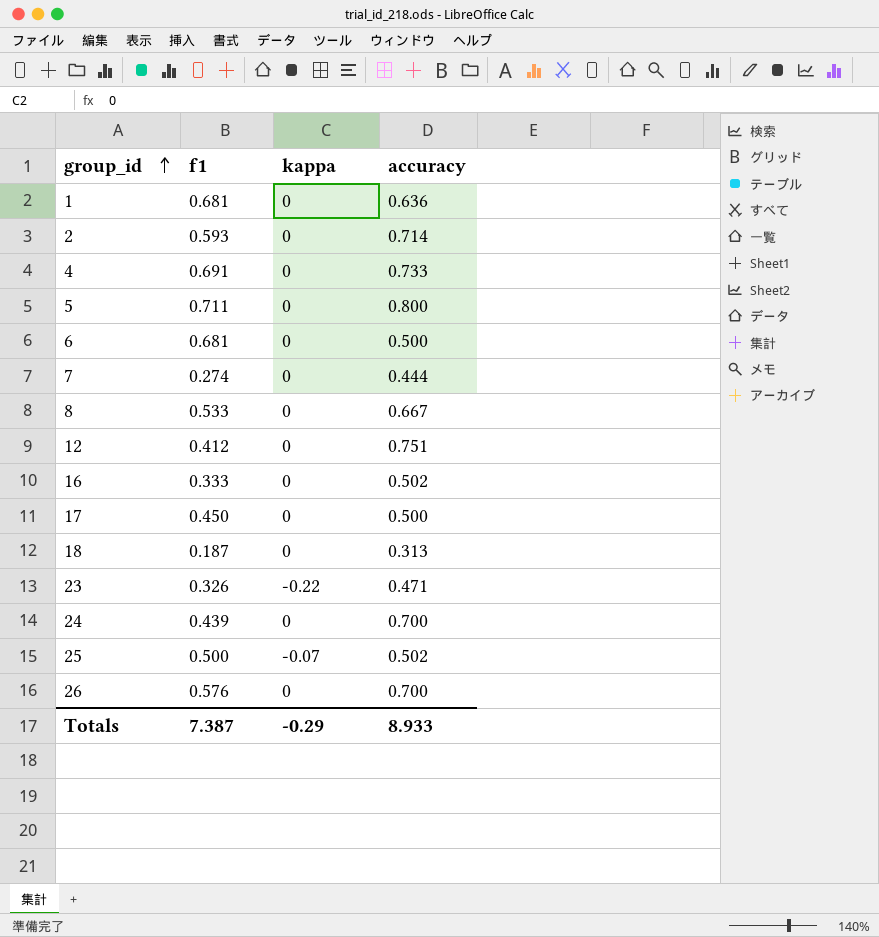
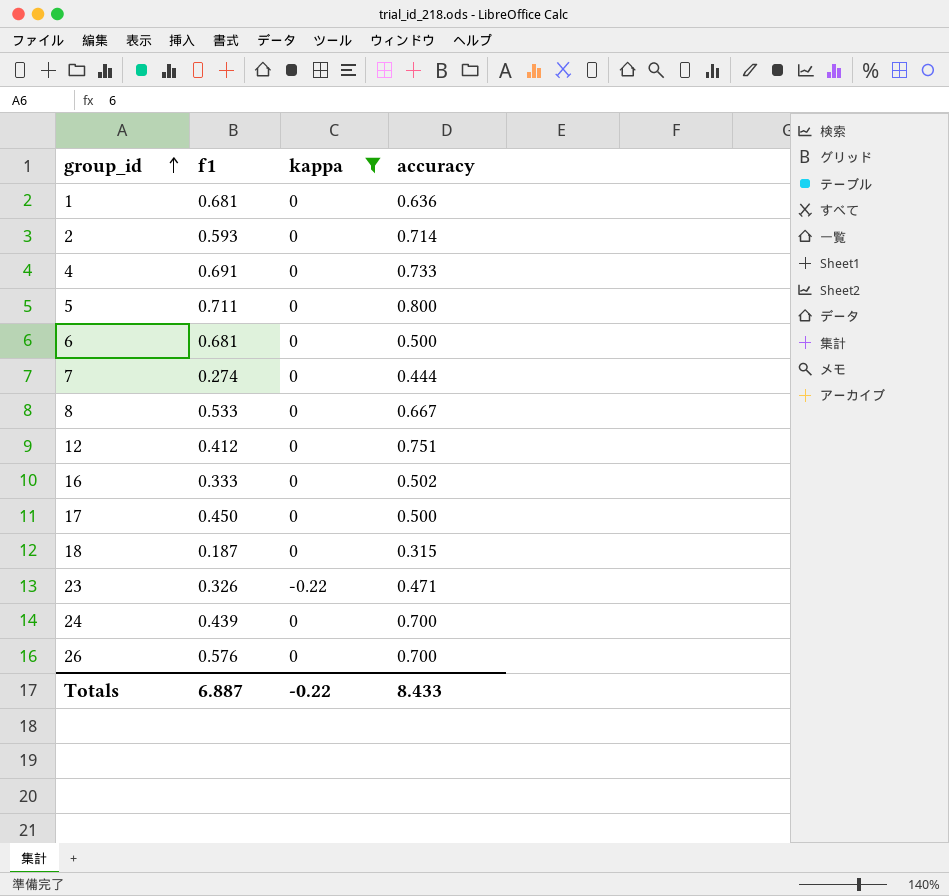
filter: none -> kappa != -0.07
18 | accuracy: 0.313 -> 0.315
Totals | f1: 7.387 -> 6.887
Totals | kappa: -0.29 -> -0.22
Totals | accuracy: 8.933 -> 8.433

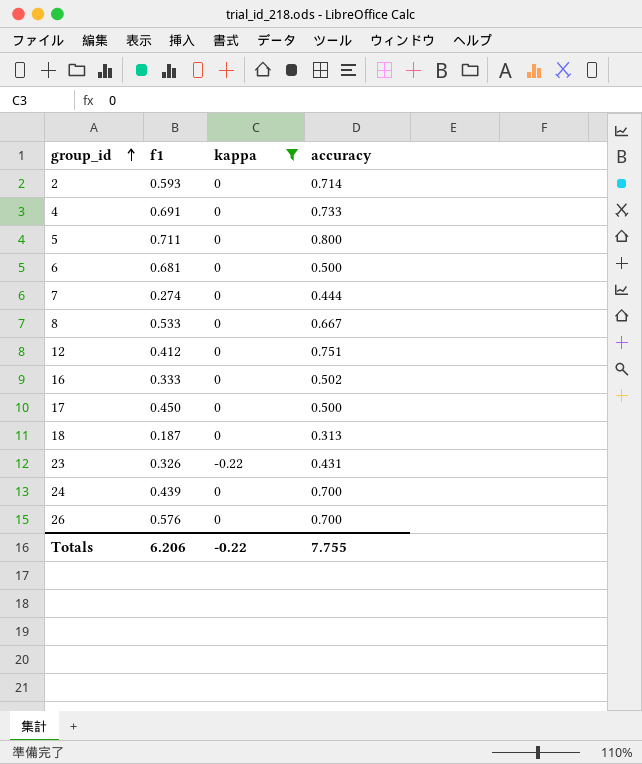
row 1: 0.681 | 0 | 0.636 -> none
18 | accuracy: 0.315 -> 0.313
23 | accuracy: 0.471 -> 0.431
Totals | f1: 6.887 -> 6.206
Totals | accuracy: 8.433 -> 7.755

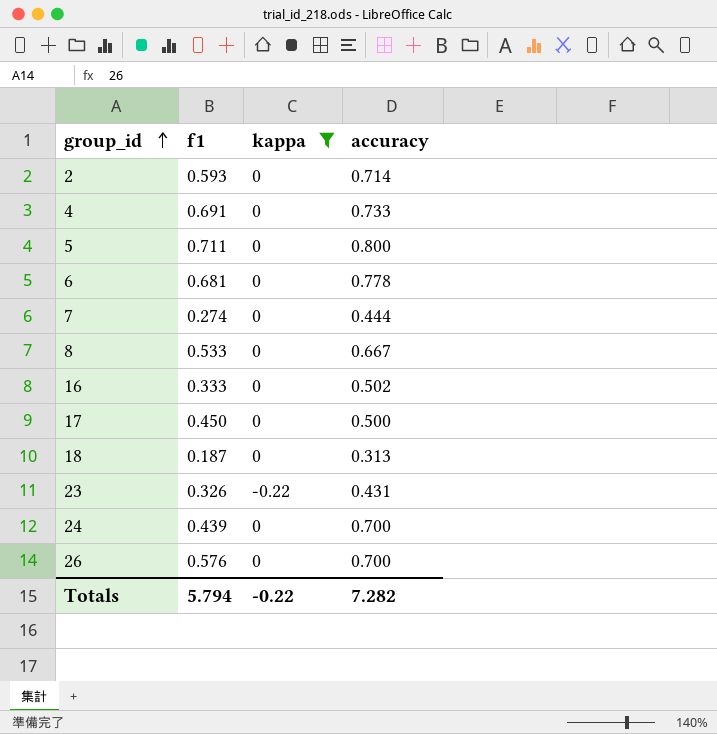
row 12: 0.412 | 0 | 0.751 -> none
6 | accuracy: 0.500 -> 0.778
Totals | f1: 6.206 -> 5.794
Totals | accuracy: 7.755 -> 7.282

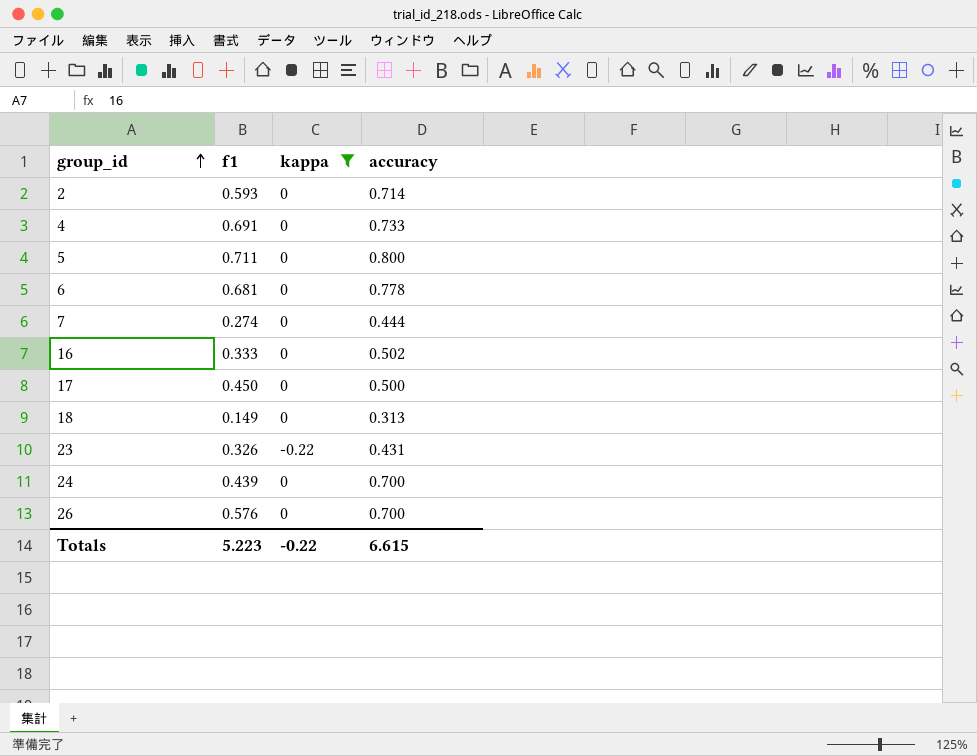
row 8: 0.533 | 0 | 0.667 -> none
18 | f1: 0.187 -> 0.149
Totals | f1: 5.794 -> 5.223
Totals | accuracy: 7.282 -> 6.615

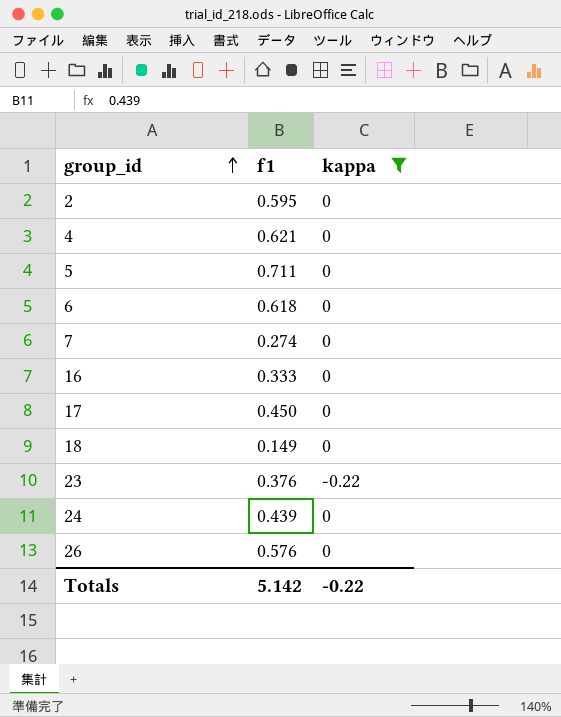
column accuracy | position: 4 -> none
2 | f1: 0.593 -> 0.595
4 | f1: 0.691 -> 0.621
6 | f1: 0.681 -> 0.618
23 | f1: 0.326 -> 0.376
Totals | f1: 5.223 -> 5.142

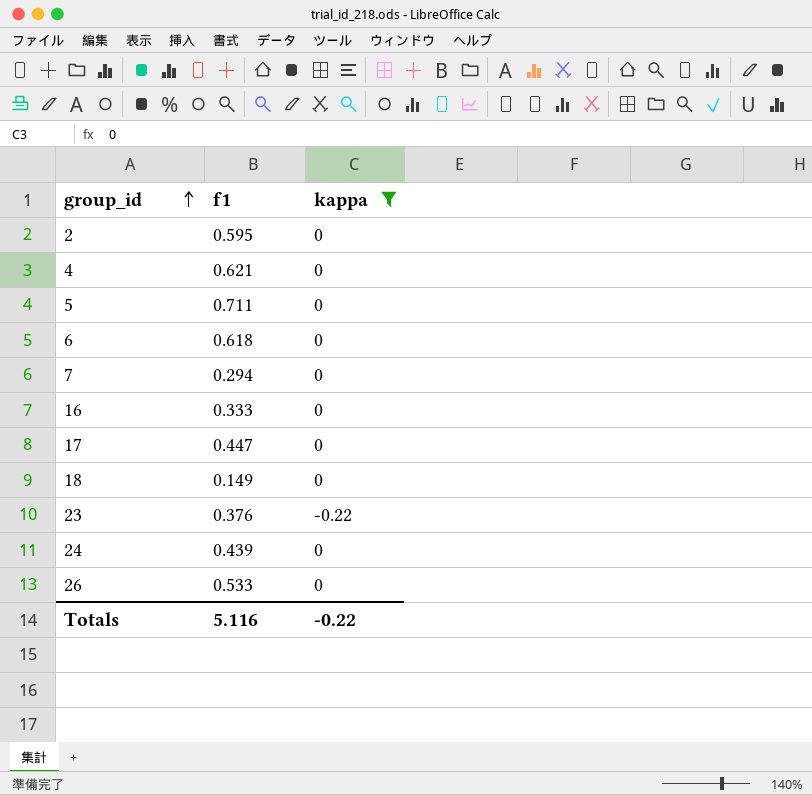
7 | f1: 0.274 -> 0.294
17 | f1: 0.450 -> 0.447
26 | f1: 0.576 -> 0.533
Totals | f1: 5.142 -> 5.116

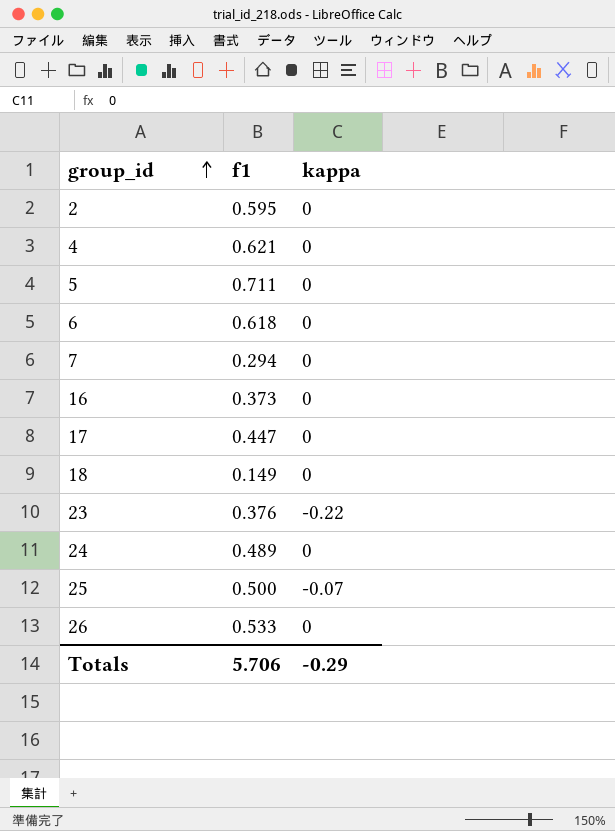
filter: kappa != -0.07 -> none
16 | f1: 0.333 -> 0.373
24 | f1: 0.439 -> 0.489
Totals | f1: 5.116 -> 5.706
Totals | kappa: -0.22 -> -0.29

